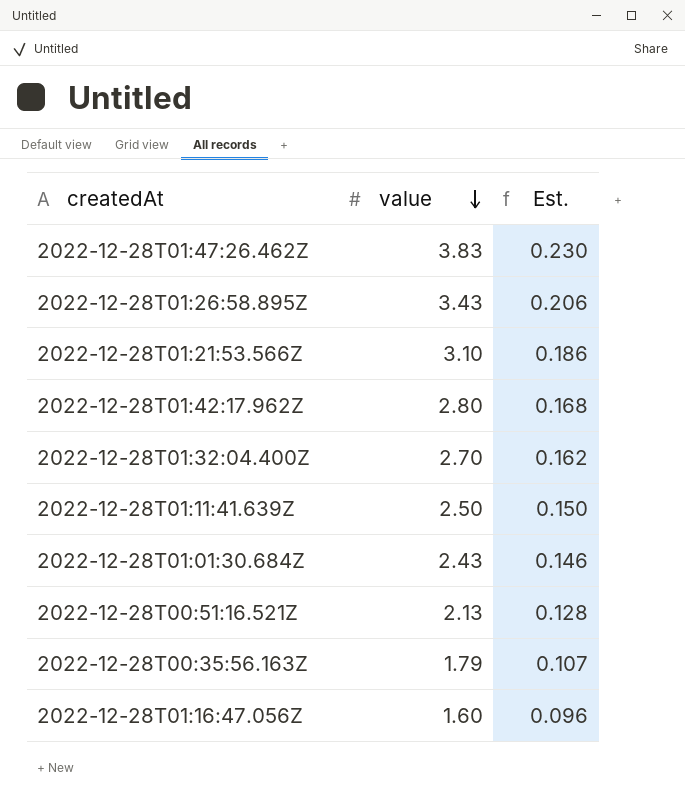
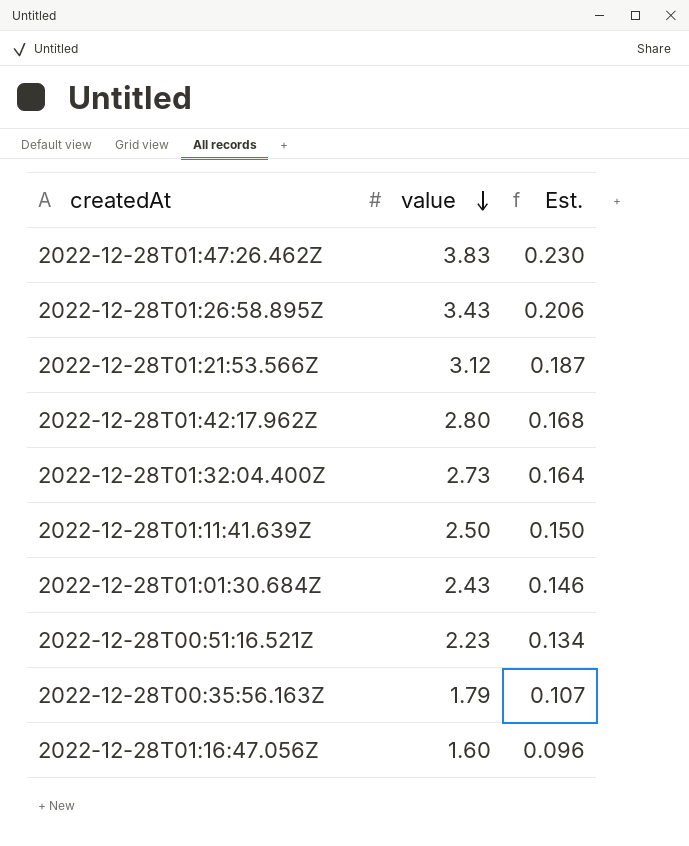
2022-12-28T01:21:53.566Z | value: 3.10 -> 3.12
2022-12-28T01:21:53.566Z | Est.: 0.186 -> 0.187
2022-12-28T01:32:04.400Z | value: 2.70 -> 2.73
2022-12-28T01:32:04.400Z | Est.: 0.162 -> 0.164
2022-12-28T00:51:16.521Z | value: 2.13 -> 2.23
2022-12-28T00:51:16.521Z | Est.: 0.128 -> 0.134

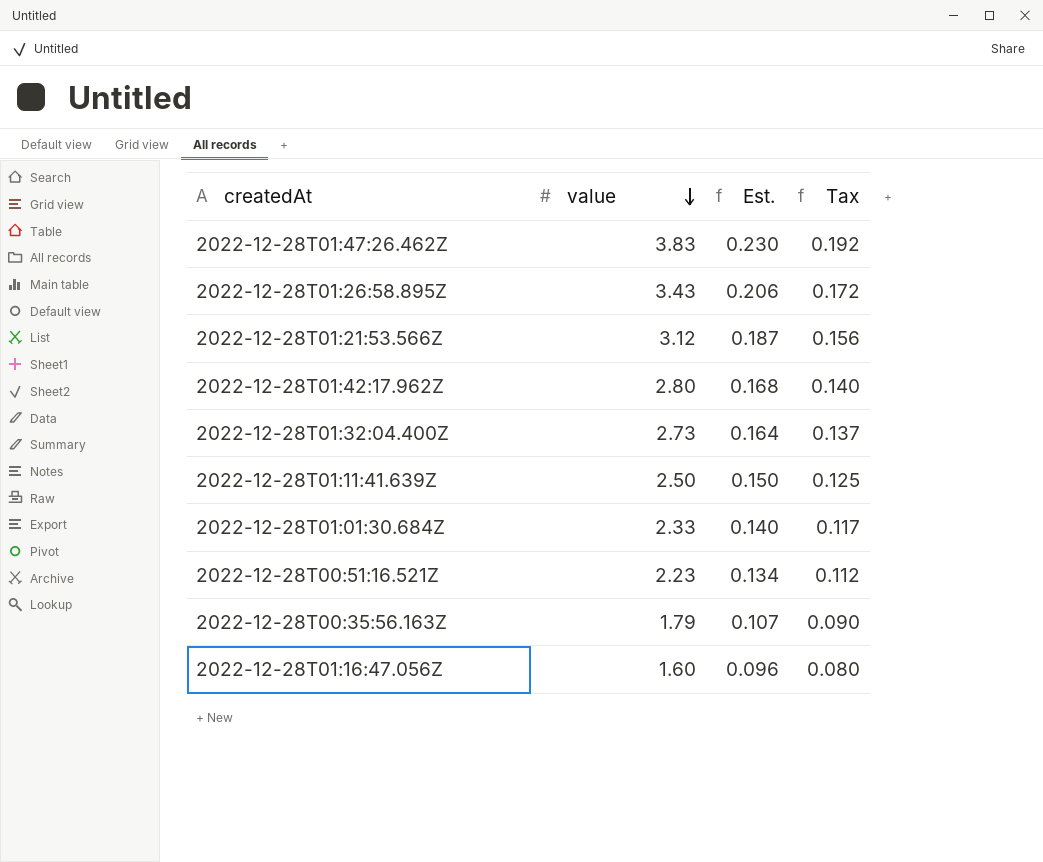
column Tax | formula: none -> [value] * 0.05
2022-12-28T01:01:30.684Z | value: 2.43 -> 2.33
2022-12-28T01:01:30.684Z | Est.: 0.146 -> 0.140

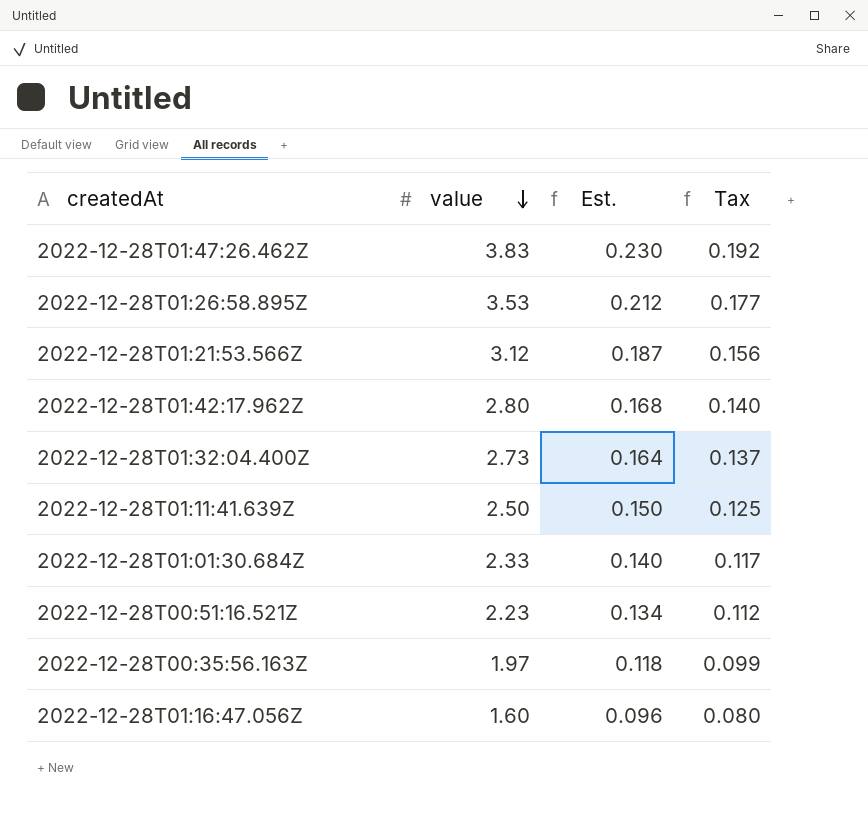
2022-12-28T01:26:58.895Z | value: 3.43 -> 3.53
2022-12-28T01:26:58.895Z | Est.: 0.206 -> 0.212
2022-12-28T01:26:58.895Z | Tax: 0.172 -> 0.177
2022-12-28T00:35:56.163Z | value: 1.79 -> 1.97
2022-12-28T00:35:56.163Z | Est.: 0.107 -> 0.118
2022-12-28T00:35:56.163Z | Tax: 0.090 -> 0.099

